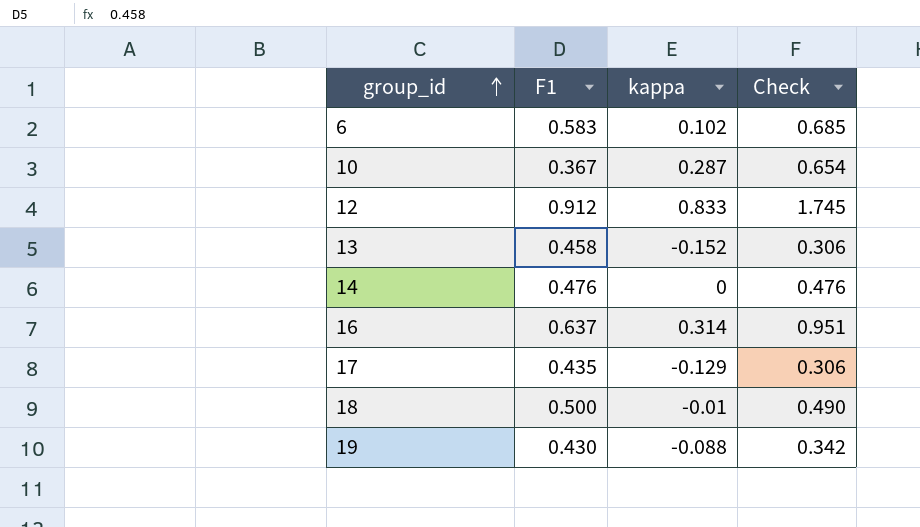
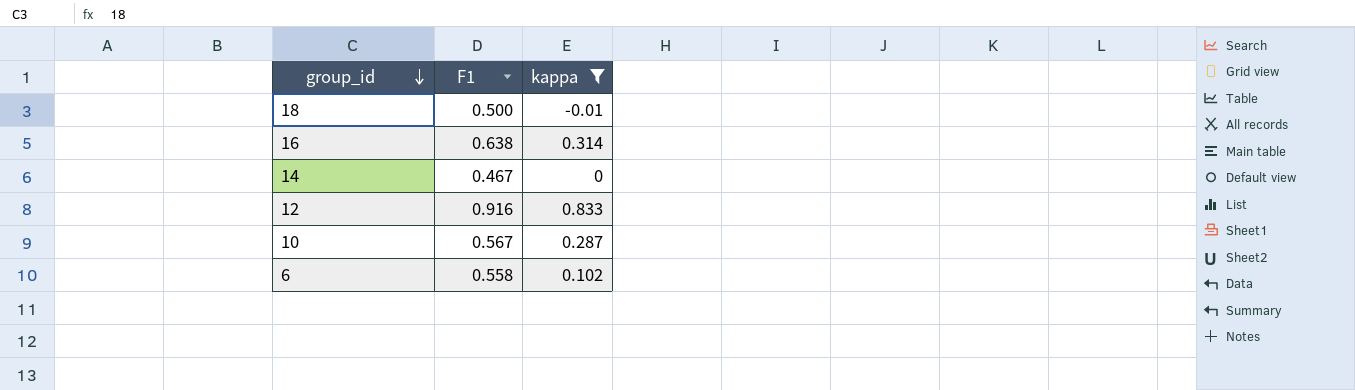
filter: none -> kappa >= -0.01
row order: group_id ascending -> group_id descending
column Check | formula: [F1] + [kappa] -> none
16 | F1: 0.637 -> 0.638
14 | F1: 0.476 -> 0.467
12 | F1: 0.912 -> 0.916
10 | F1: 0.367 -> 0.567
6 | F1: 0.583 -> 0.558

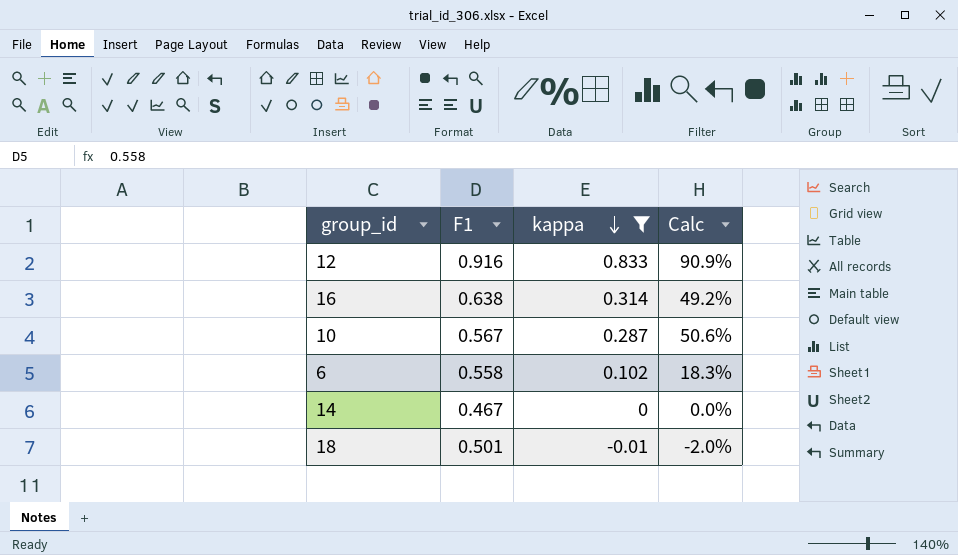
row order: group_id descending -> kappa descending
column Calc | formula: none -> [kappa] / [F1]
18 | F1: 0.500 -> 0.501

